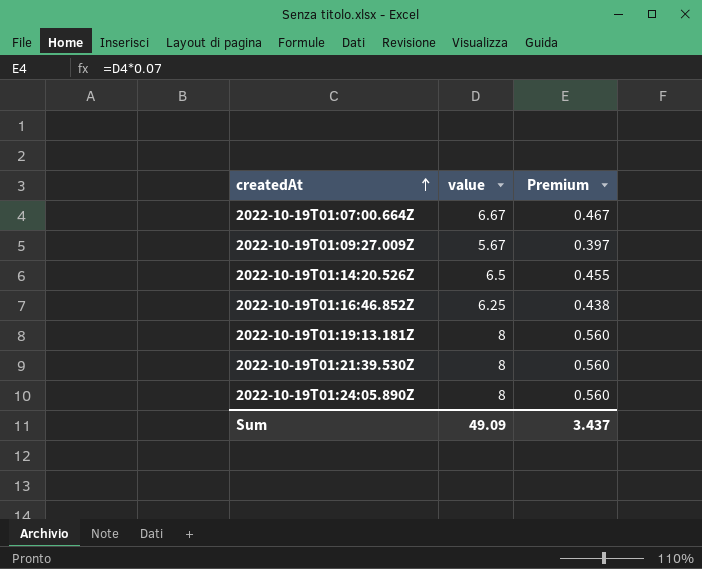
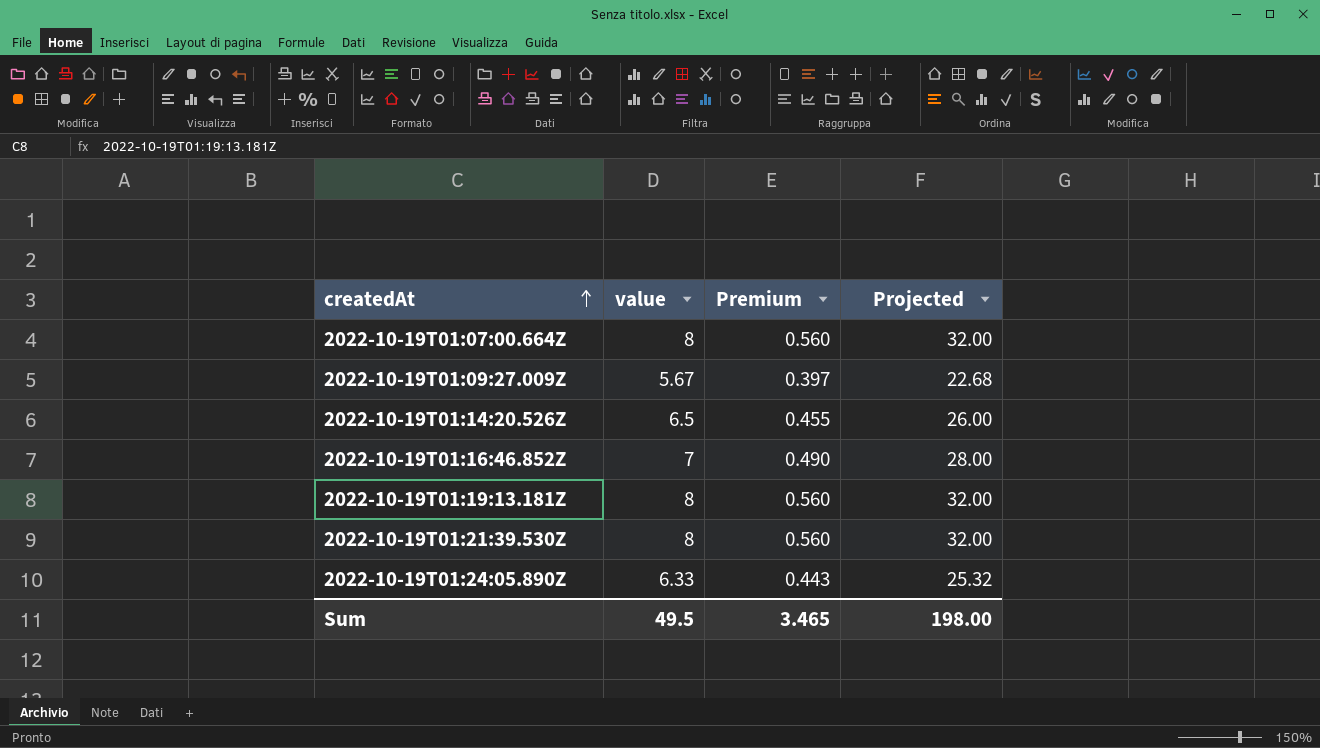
column Projected | formula: none -> [value] * 4
2022-10-19T01:07:00.664Z | value: 6.67 -> 8
2022-10-19T01:07:00.664Z | Premium: 0.467 -> 0.560
2022-10-19T01:16:46.852Z | value: 6.25 -> 7
2022-10-19T01:16:46.852Z | Premium: 0.438 -> 0.490
2022-10-19T01:24:05.890Z | value: 8 -> 6.33
2022-10-19T01:24:05.890Z | Premium: 0.560 -> 0.443
Sum | value: 49.09 -> 49.5
Sum | Premium: 3.437 -> 3.465

